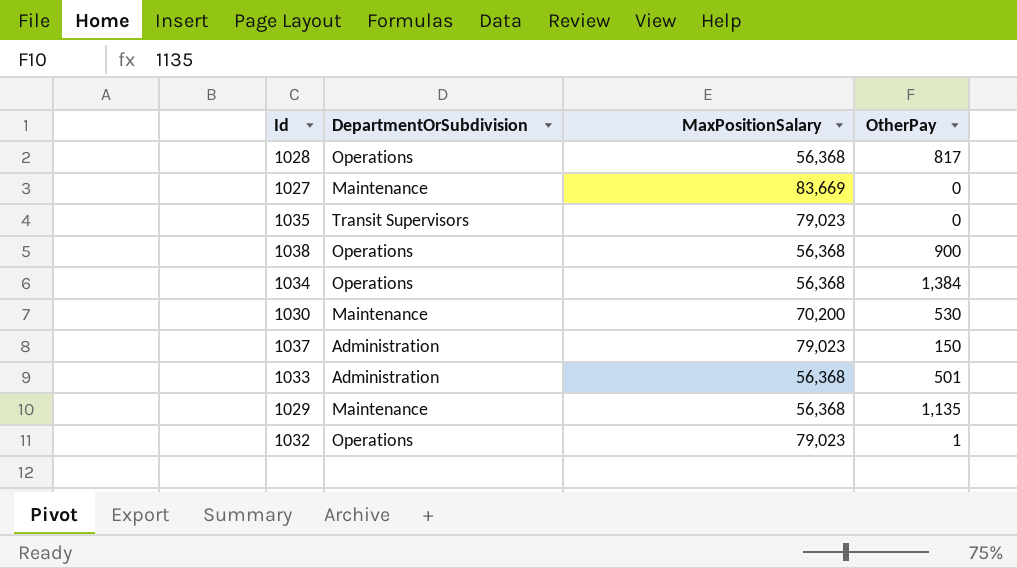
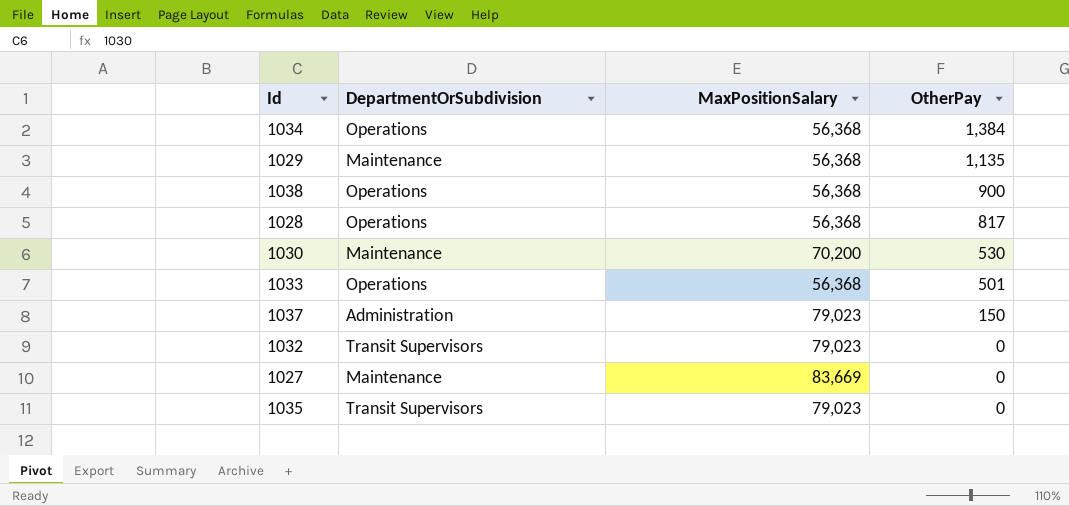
row order: none -> OtherPay descending
1033 | DepartmentOrSubdivision: Administration -> Operations
1032 | DepartmentOrSubdivision: Operations -> Transit Supervisors
1032 | OtherPay: 1 -> 0

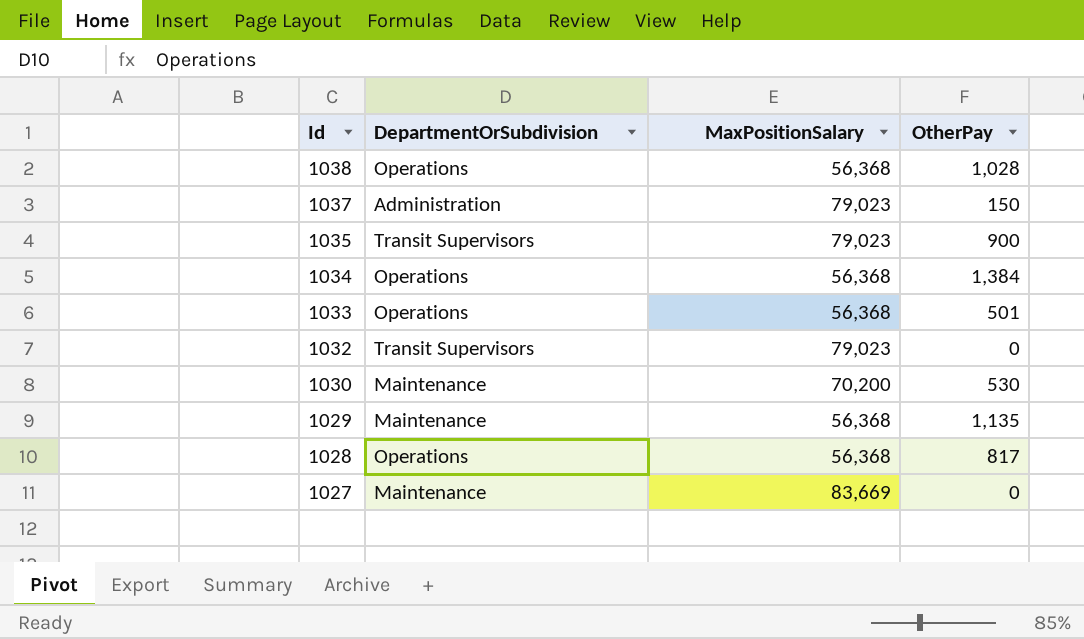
row order: OtherPay descending -> Id descending
1038 | OtherPay: 900 -> 1,028
1035 | OtherPay: 0 -> 900

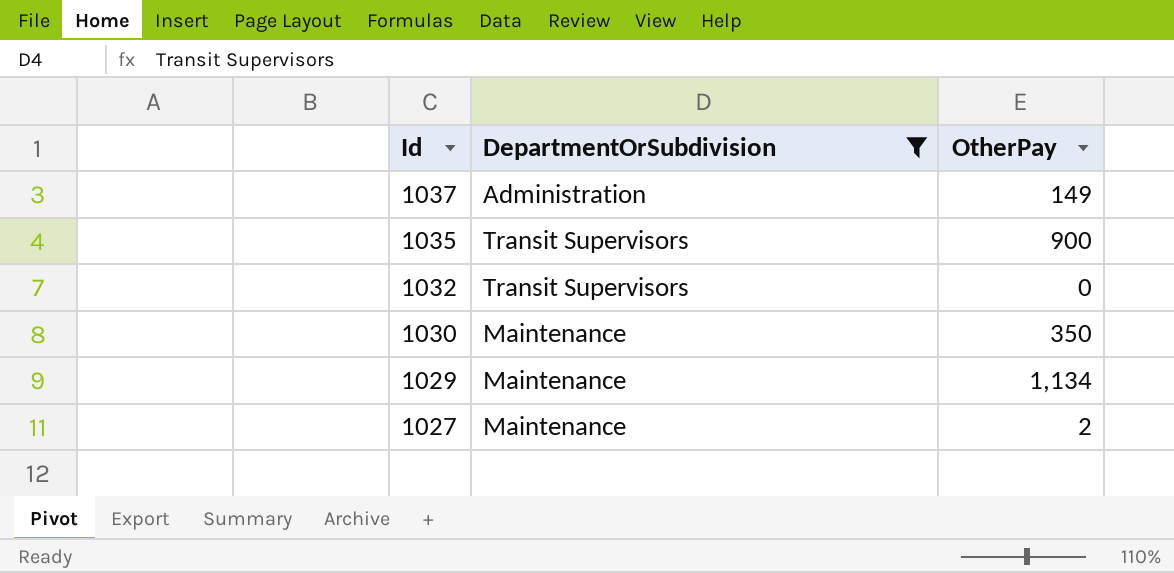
filter: none -> DepartmentOrSubdivision != Operations
column MaxPositionSalary | position: 3 -> none
1037 | OtherPay: 150 -> 149
1030 | OtherPay: 530 -> 350
1029 | OtherPay: 1,135 -> 1,134
1027 | OtherPay: 0 -> 2

